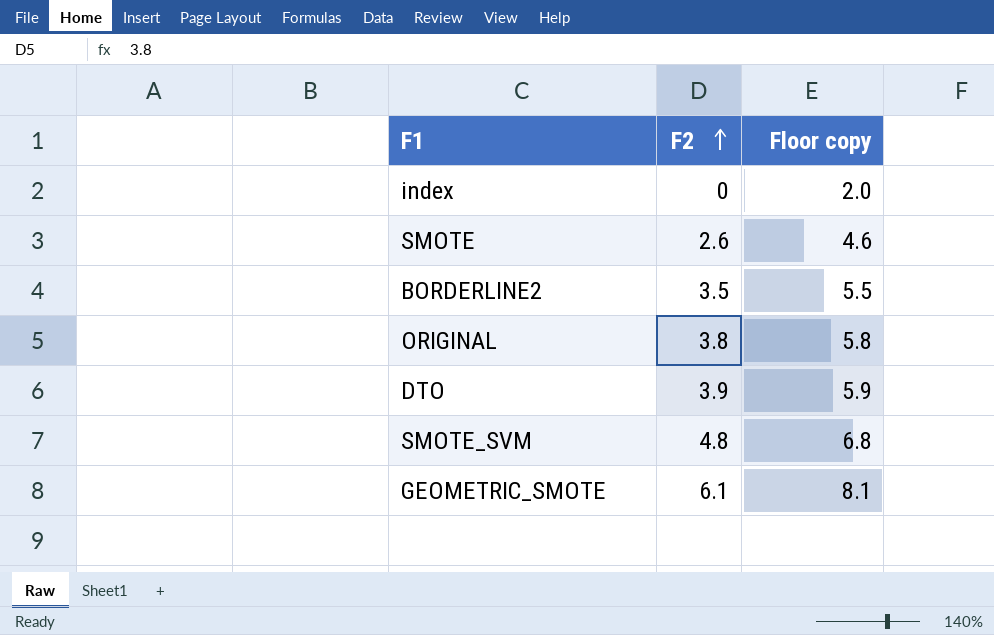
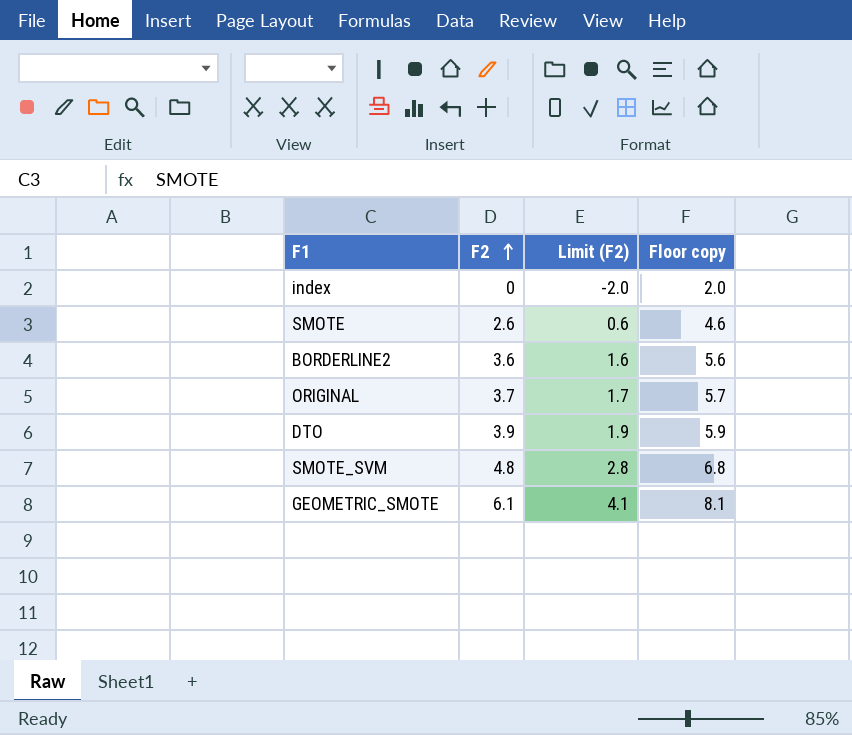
column Limit (F2) | formula: none -> [F2] - 2
BORDERLINE2 | F2: 3.5 -> 3.6
BORDERLINE2 | Floor copy: 5.5 -> 5.6
ORIGINAL | F2: 3.8 -> 3.7
ORIGINAL | Floor copy: 5.8 -> 5.7

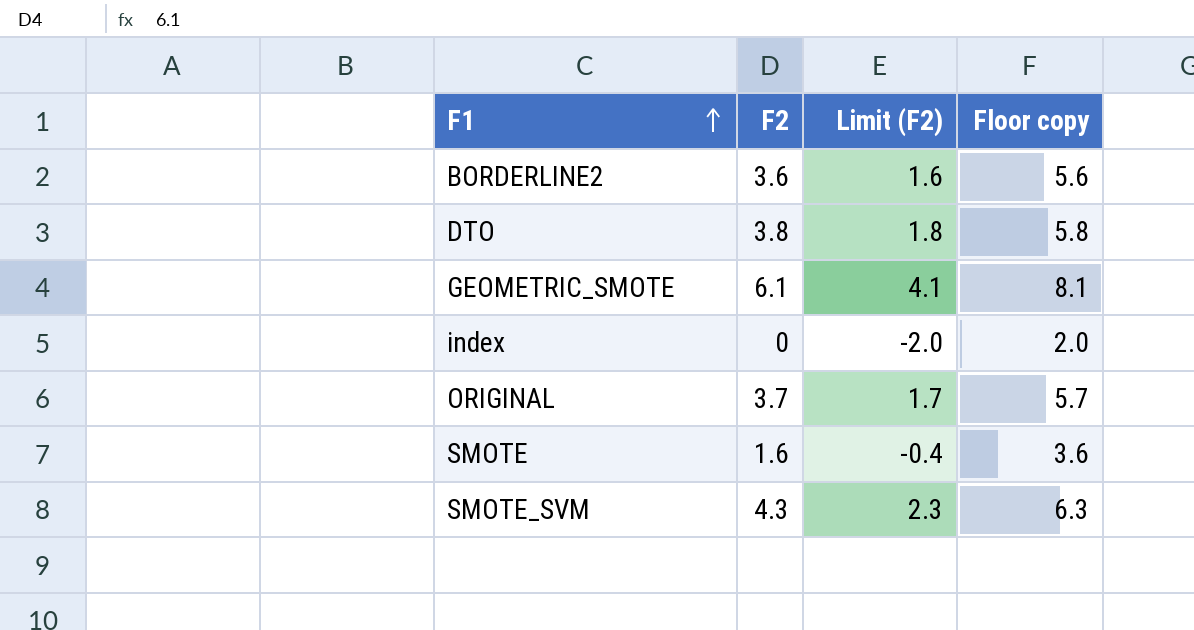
row order: F2 ascending -> F1 ascending
DTO | F2: 3.9 -> 3.8
DTO | Limit (F2): 1.9 -> 1.8
DTO | Floor copy: 5.9 -> 5.8
SMOTE | F2: 2.6 -> 1.6
SMOTE | Limit (F2): 0.6 -> -0.4
SMOTE | Floor copy: 4.6 -> 3.6
SMOTE_SVM | F2: 4.8 -> 4.3
SMOTE_SVM | Limit (F2): 2.8 -> 2.3
SMOTE_SVM | Floor copy: 6.8 -> 6.3

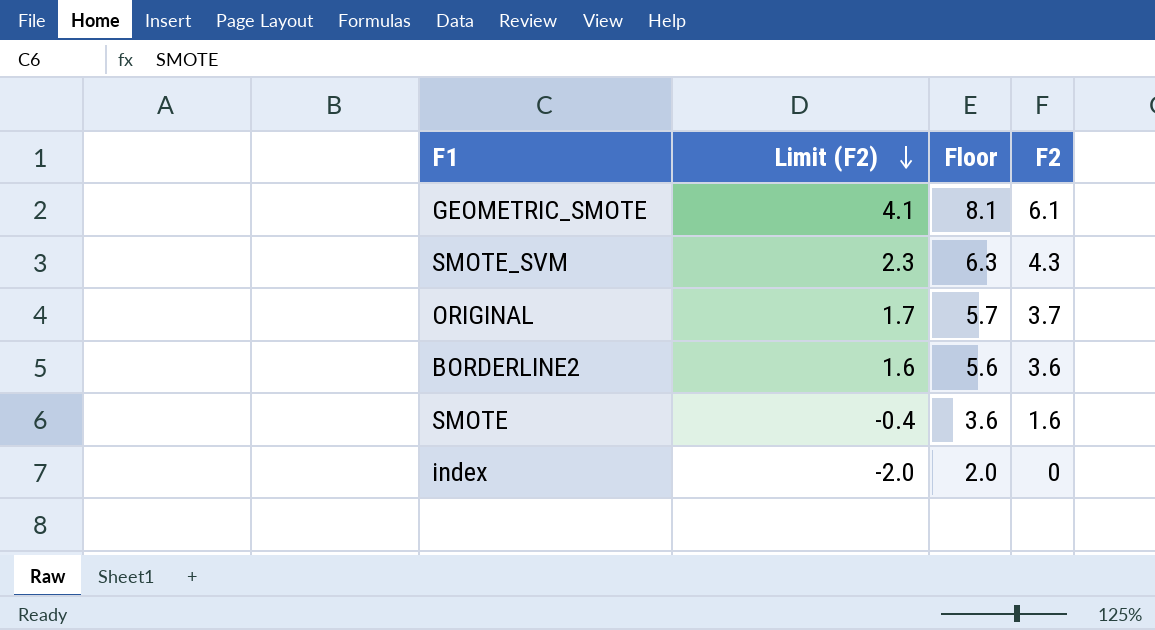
row order: F1 ascending -> Limit (F2) descending
column name: Floor copy -> Floor
column F2 | position: 2 -> 4
row DTO: 3.8 | 1.8 | 5.8 -> none

